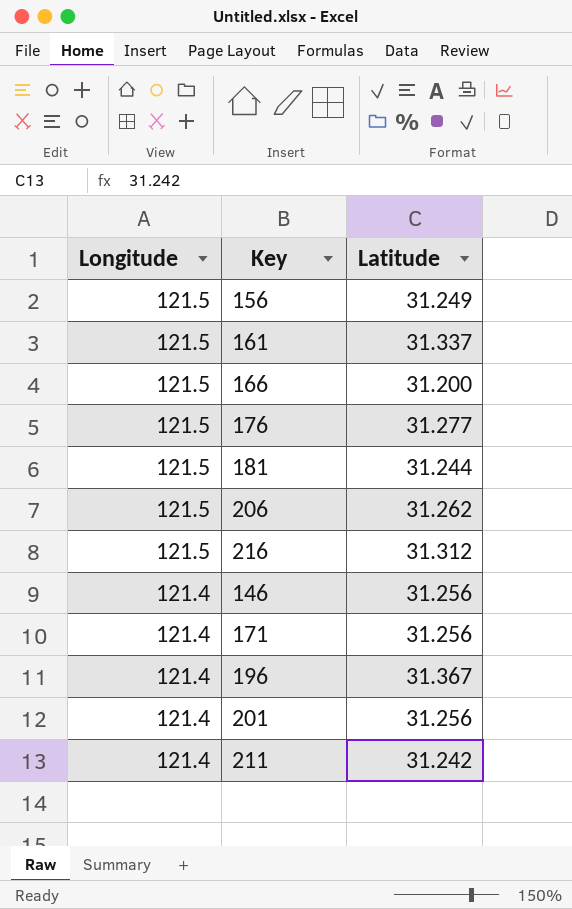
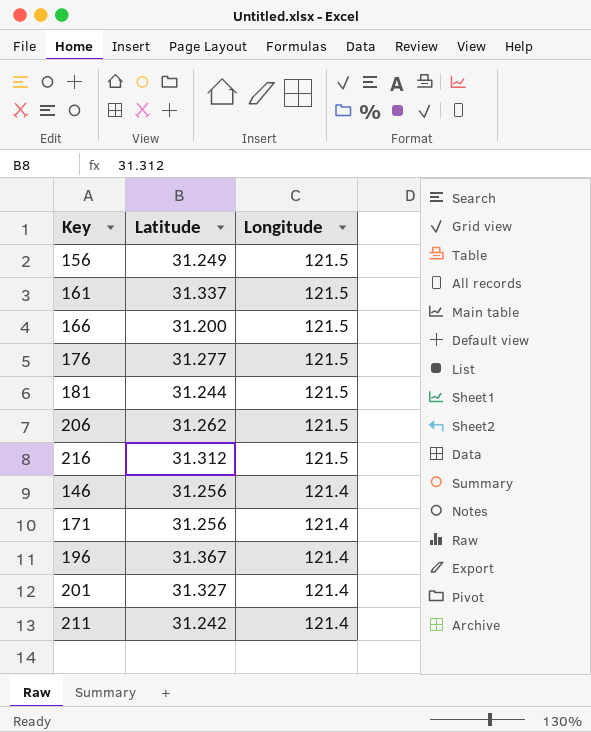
column Longitude | position: 1 -> 3
201 | Latitude: 31.256 -> 31.327

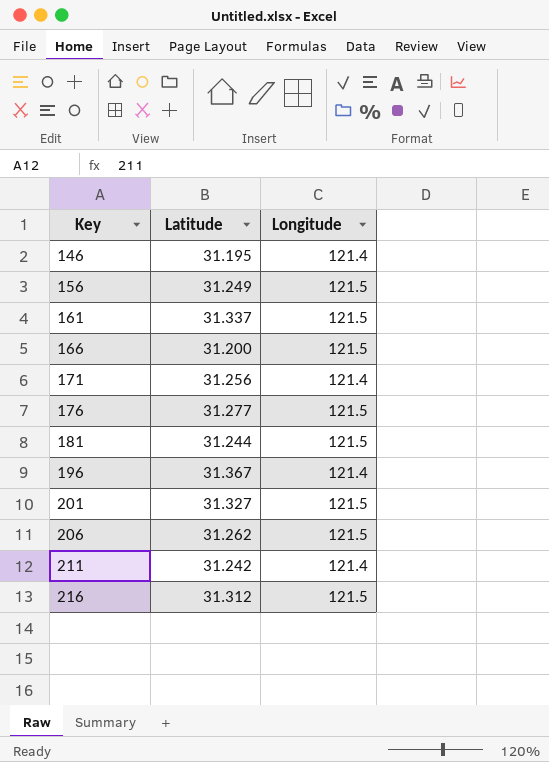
row order: Longitude descending -> Key ascending
146 | Latitude: 31.256 -> 31.195
201 | Longitude: 121.4 -> 121.5

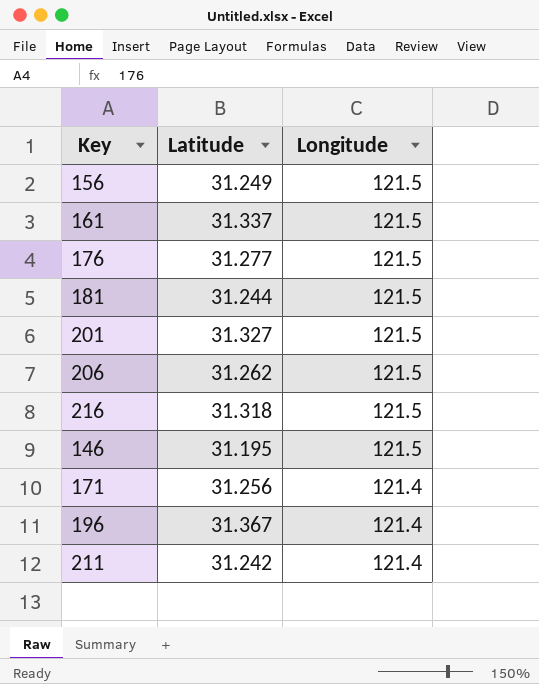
row order: Key ascending -> Longitude descending
row 166: 31.200 | 121.5 -> none
216 | Latitude: 31.312 -> 31.318
146 | Longitude: 121.4 -> 121.5

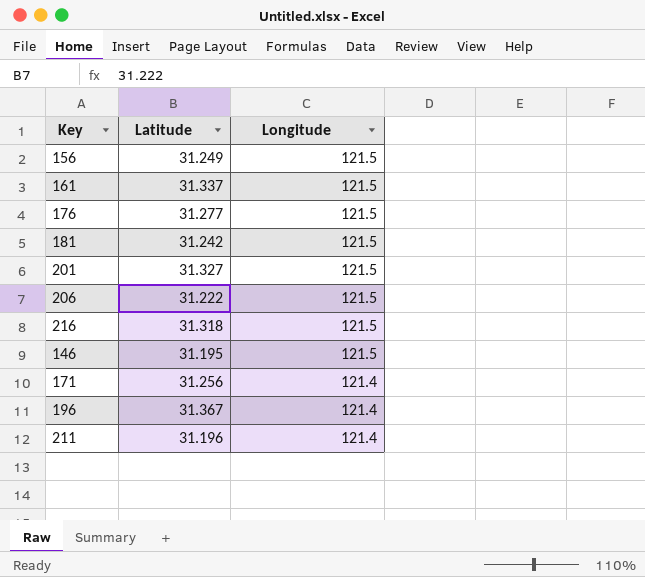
181 | Latitude: 31.244 -> 31.242
206 | Latitude: 31.262 -> 31.222
211 | Latitude: 31.242 -> 31.196

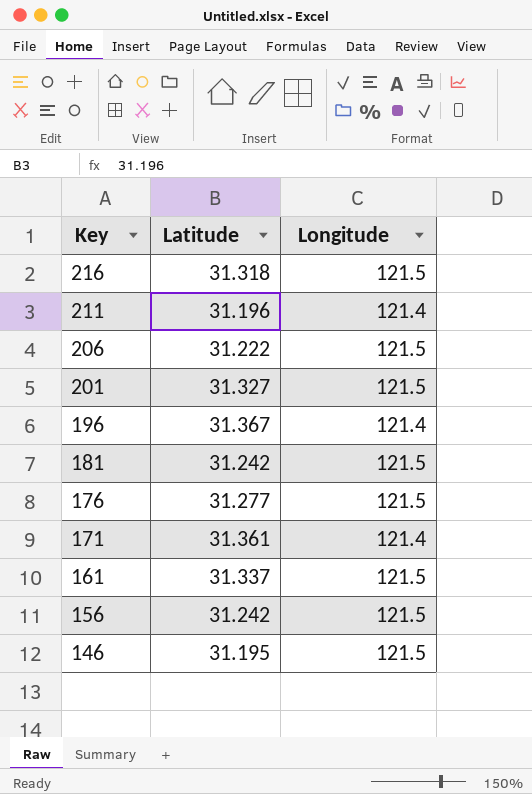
row order: Longitude descending -> Key descending
171 | Latitude: 31.256 -> 31.361
156 | Latitude: 31.249 -> 31.242

